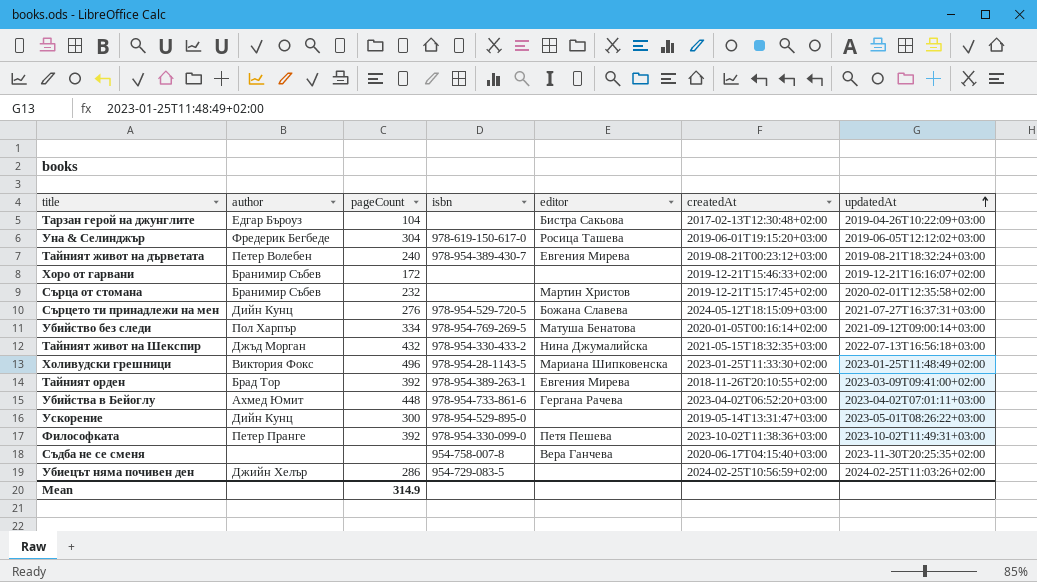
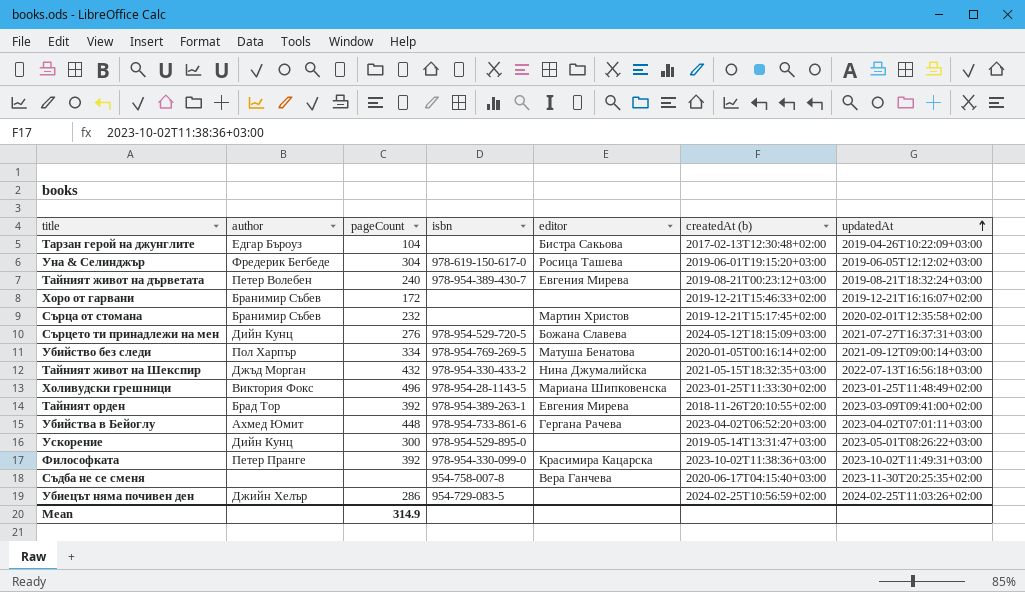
column name: createdAt -> createdAt (b)
Философката | editor: Петя Пешева -> Красимира Кацарска

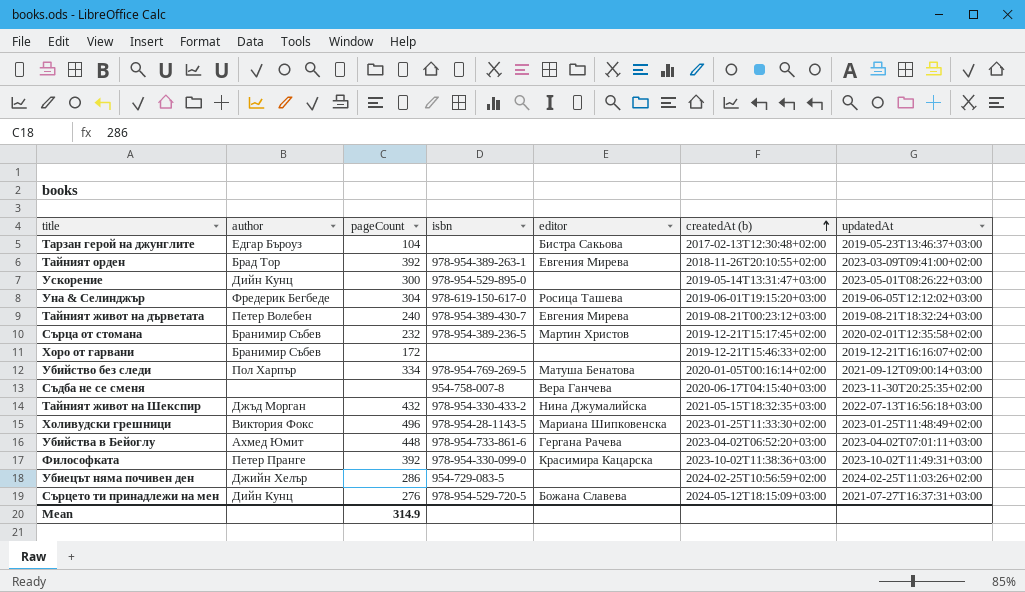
row order: updatedAt ascending -> createdAt (b) ascending
Тарзан герой на джунглите | updatedAt: 2019-04-26T10:22:09+03:00 -> 2019-05-23T13:46:37+03:00
Сърца от стомана | isbn: none -> 978-954-389-236-5

